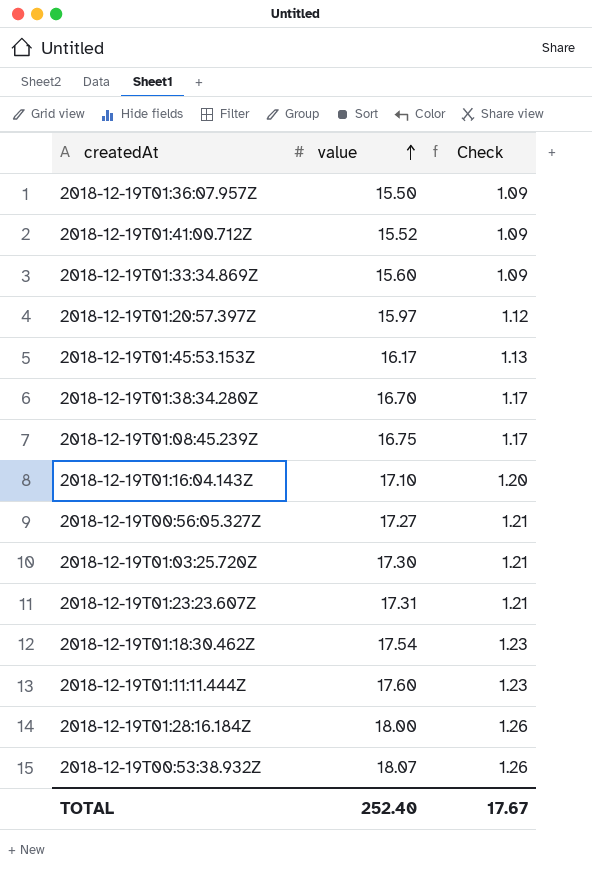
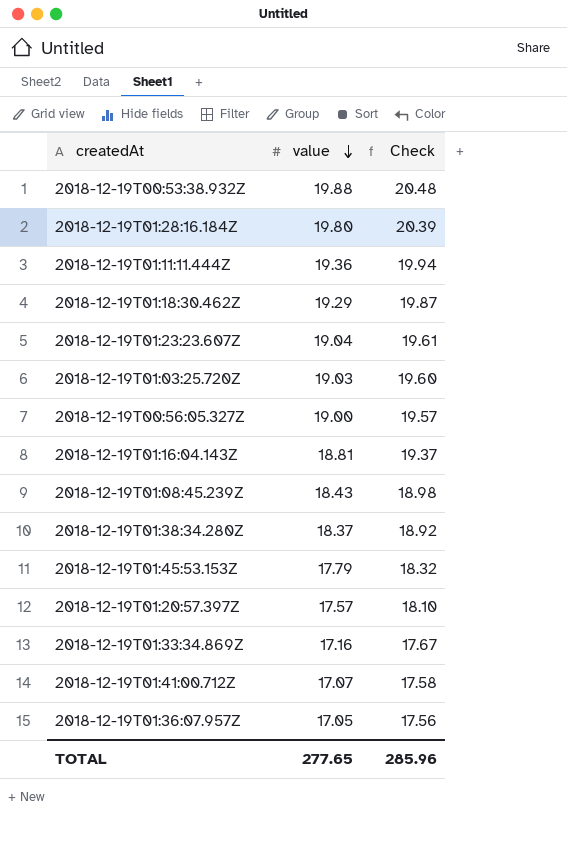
row order: value ascending -> value descending
column Check | formula: [value] * 0.07 -> [value] * 1.03
2018-12-19T00:53:38.932Z | value: 18.07 -> 19.88
2018-12-19T01:28:16.184Z | value: 18.00 -> 19.80
2018-12-19T01:11:11.444Z | value: 17.60 -> 19.36
2018-12-19T01:18:30.462Z | value: 17.54 -> 19.29
2018-12-19T01:23:23.607Z | value: 17.31 -> 19.04
2018-12-19T01:03:25.720Z | value: 17.30 -> 19.03
2018-12-19T00:56:05.327Z | value: 17.27 -> 19.00
2018-12-19T01:16:04.143Z | value: 17.10 -> 18.81
2018-12-19T01:08:45.239Z | value: 16.75 -> 18.43
2018-12-19T01:38:34.280Z | value: 16.70 -> 18.37
2018-12-19T01:45:53.153Z | value: 16.17 -> 17.79
2018-12-19T01:20:57.397Z | value: 15.97 -> 17.57
2018-12-19T01:33:34.869Z | value: 15.60 -> 17.16
2018-12-19T01:41:00.712Z | value: 15.52 -> 17.07
2018-12-19T01:36:07.957Z | value: 15.50 -> 17.05
TOTAL | value: 252.40 -> 277.65
TOTAL | Check: 17.67 -> 285.96

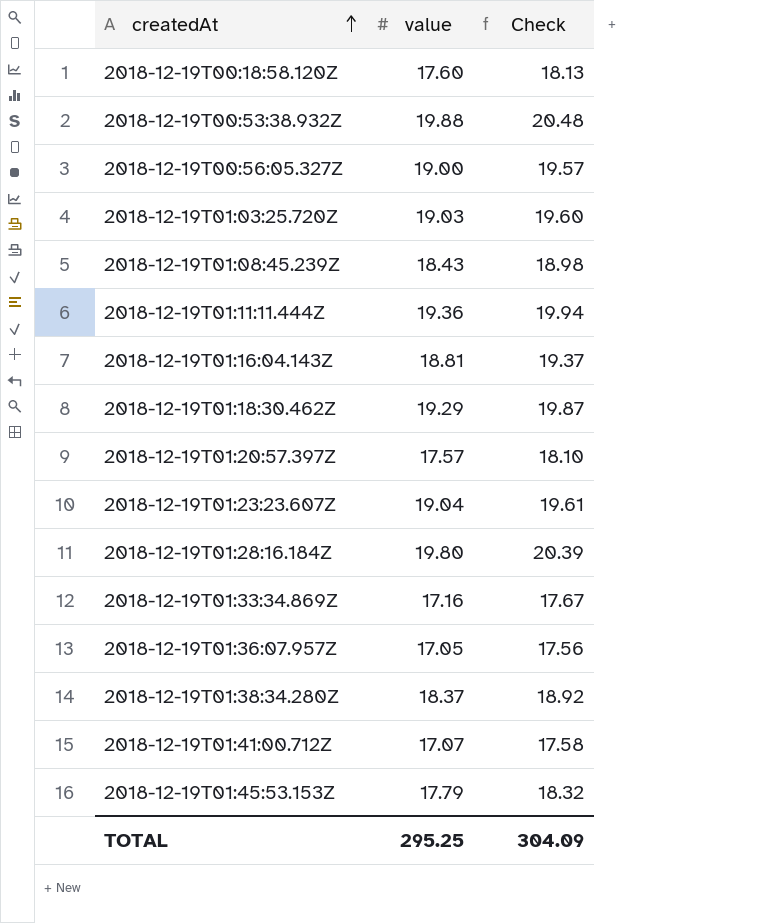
row order: value descending -> createdAt ascending
row 2018-12-19T00:18:58.120Z: none -> 17.60 | 18.13
TOTAL | value: 277.65 -> 295.25
TOTAL | Check: 285.96 -> 304.09

